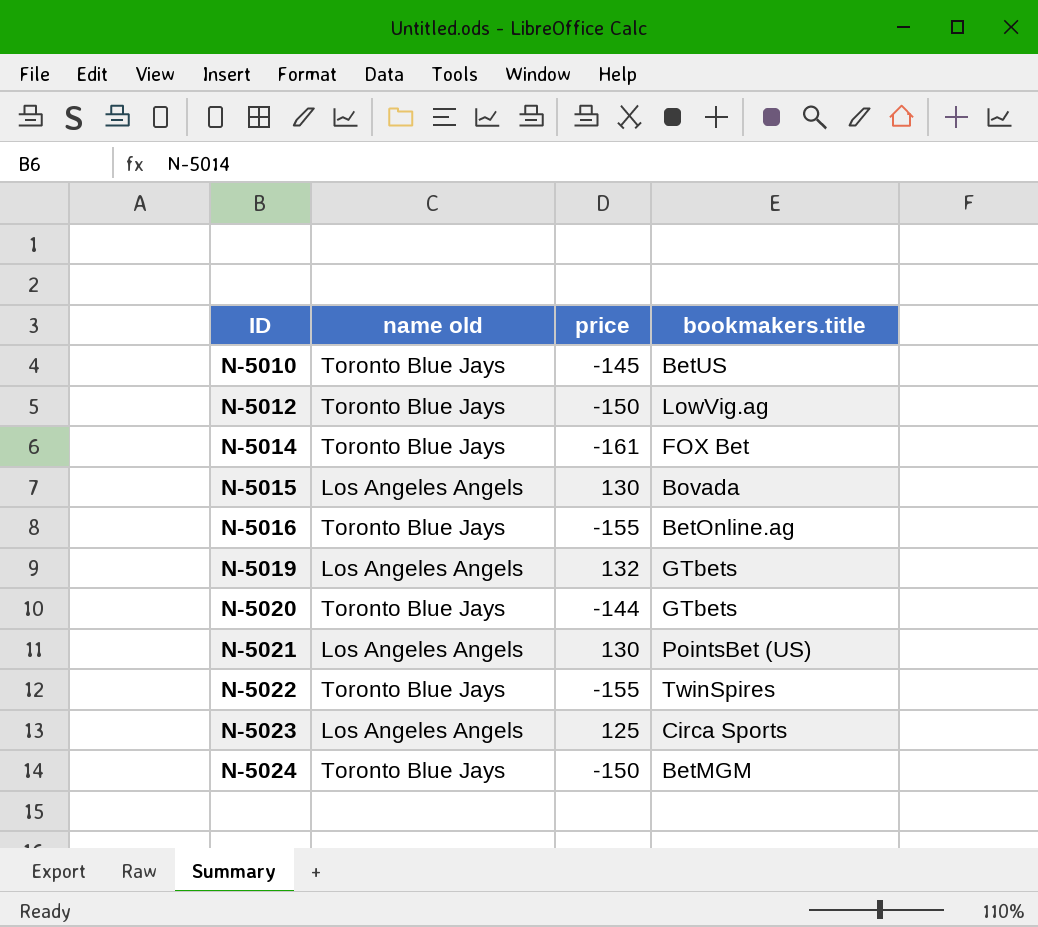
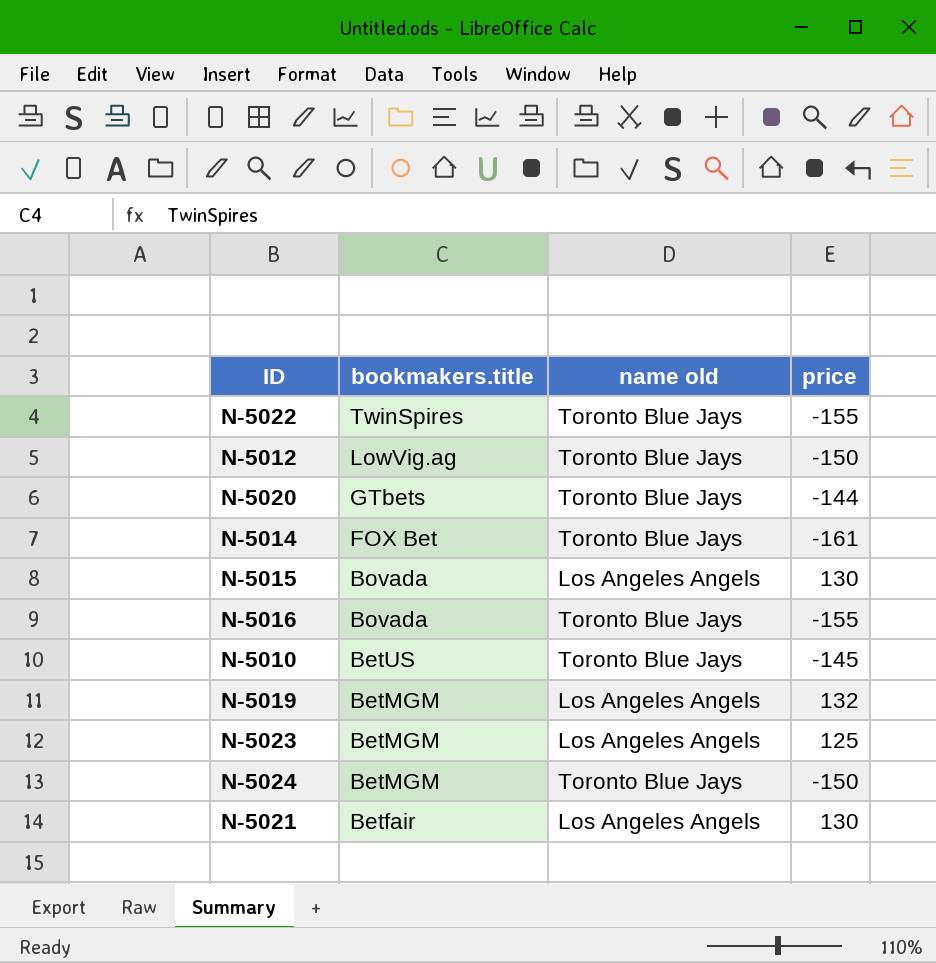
row order: ID ascending -> bookmakers.title descending
column bookmakers.title | position: 4 -> 2
N-5016 | bookmakers.title: BetOnline.ag -> Bovada
N-5019 | bookmakers.title: GTbets -> BetMGM
N-5023 | bookmakers.title: Circa Sports -> BetMGM
N-5021 | bookmakers.title: PointsBet (US) -> Betfair

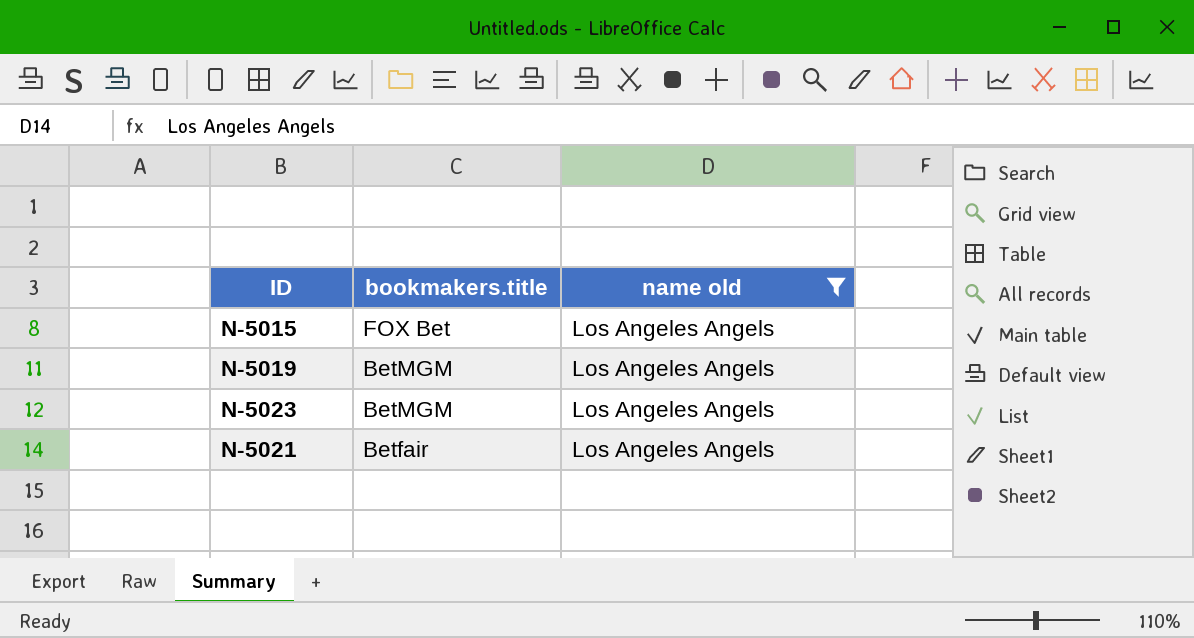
filter: none -> name old = Los Angeles Angels
column price | position: 4 -> none
N-5015 | bookmakers.title: Bovada -> FOX Bet

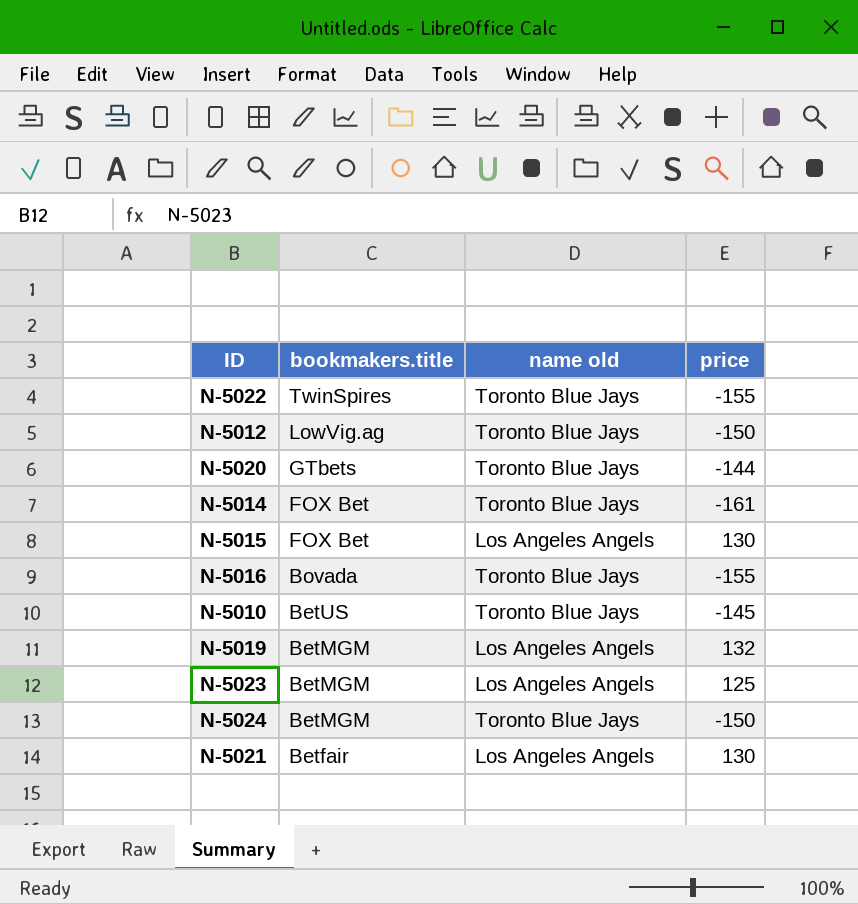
filter: name old = Los Angeles Angels -> none
column price | position: none -> 4

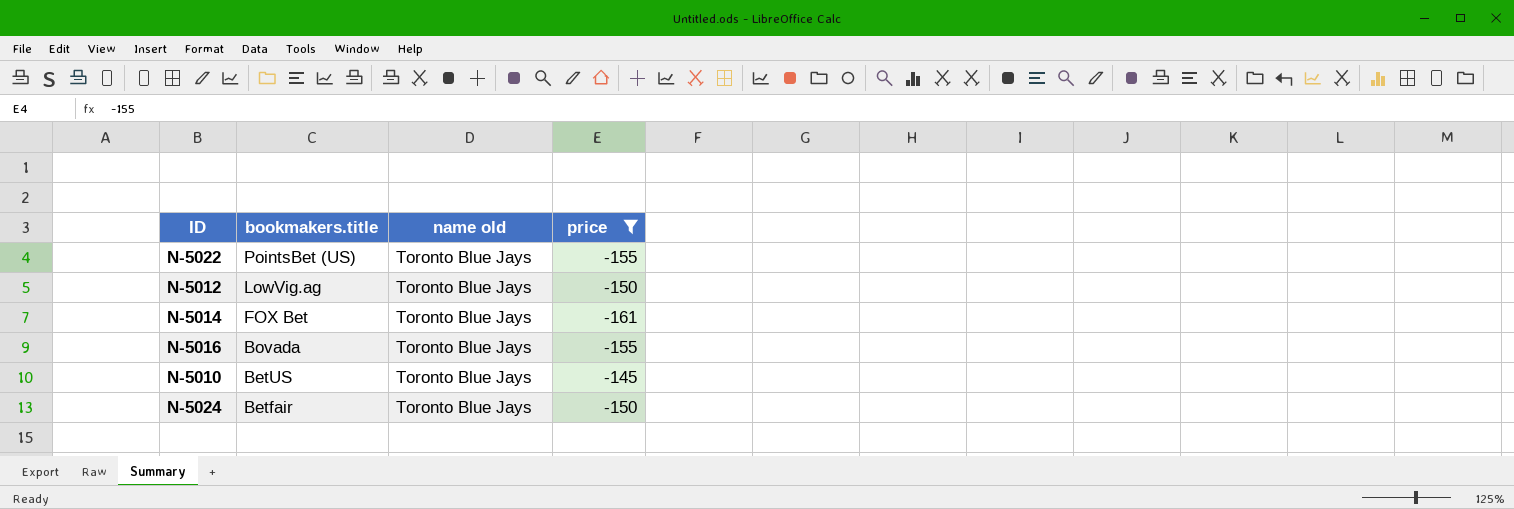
filter: none -> price <= -145
N-5022 | bookmakers.title: TwinSpires -> PointsBet (US)
N-5024 | bookmakers.title: BetMGM -> Betfair

